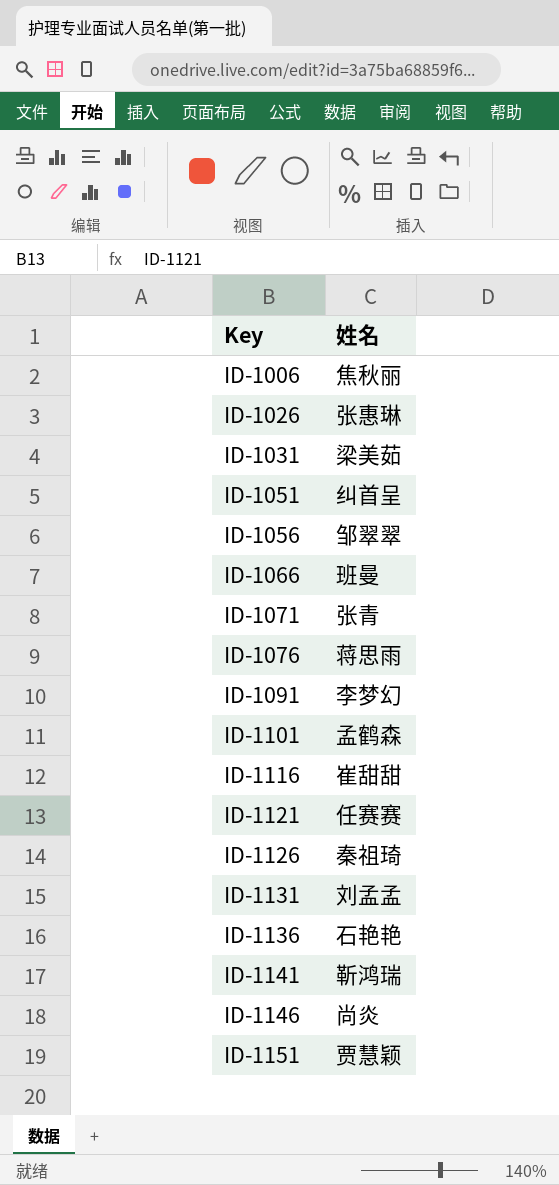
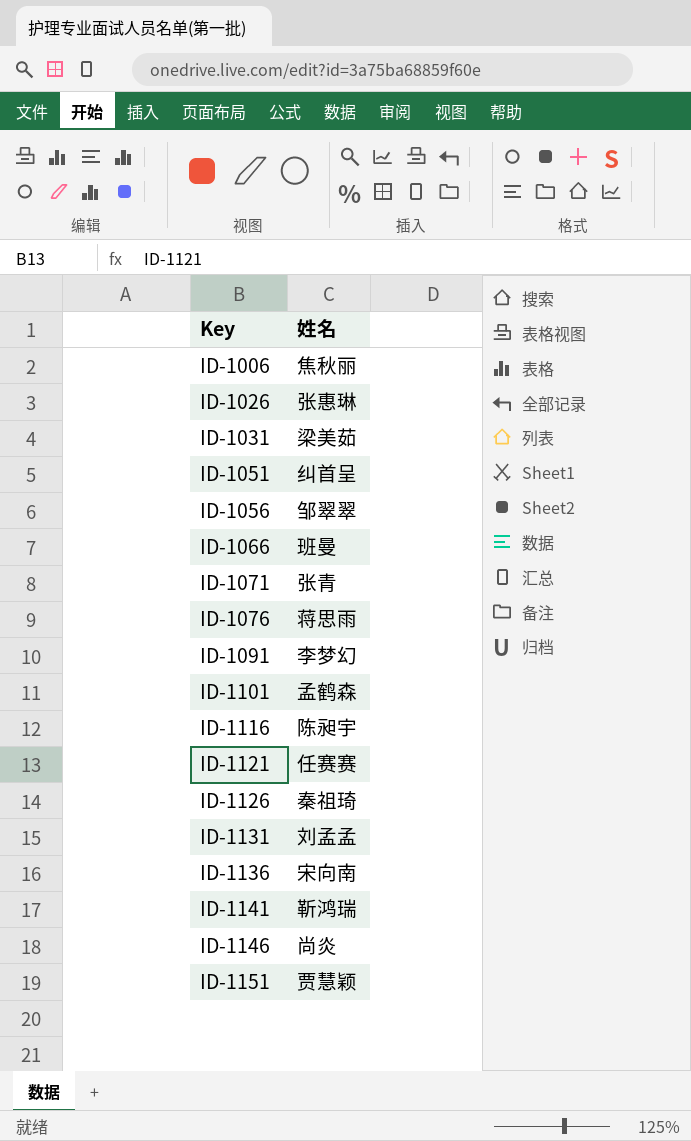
ID-1116 | 姓名: 崔甜甜 -> 陈昶宇
ID-1136 | 姓名: 石艳艳 -> 宋向南

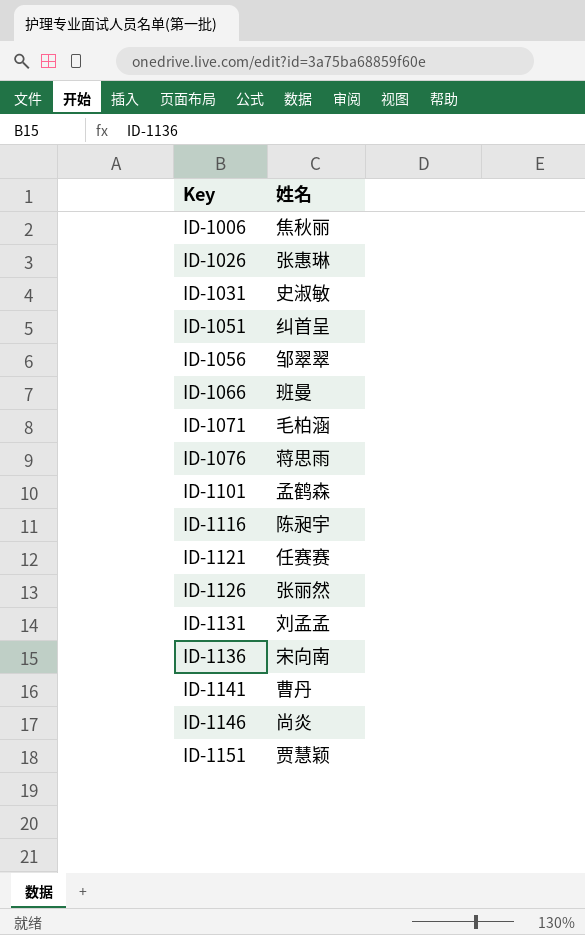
row ID-1091: 李梦幻 -> none
ID-1031 | 姓名: 梁美茹 -> 史淑敏
ID-1071 | 姓名: 张青 -> 毛柏涵
ID-1126 | 姓名: 秦祖琦 -> 张丽然
ID-1141 | 姓名: 靳鸿瑞 -> 曹丹

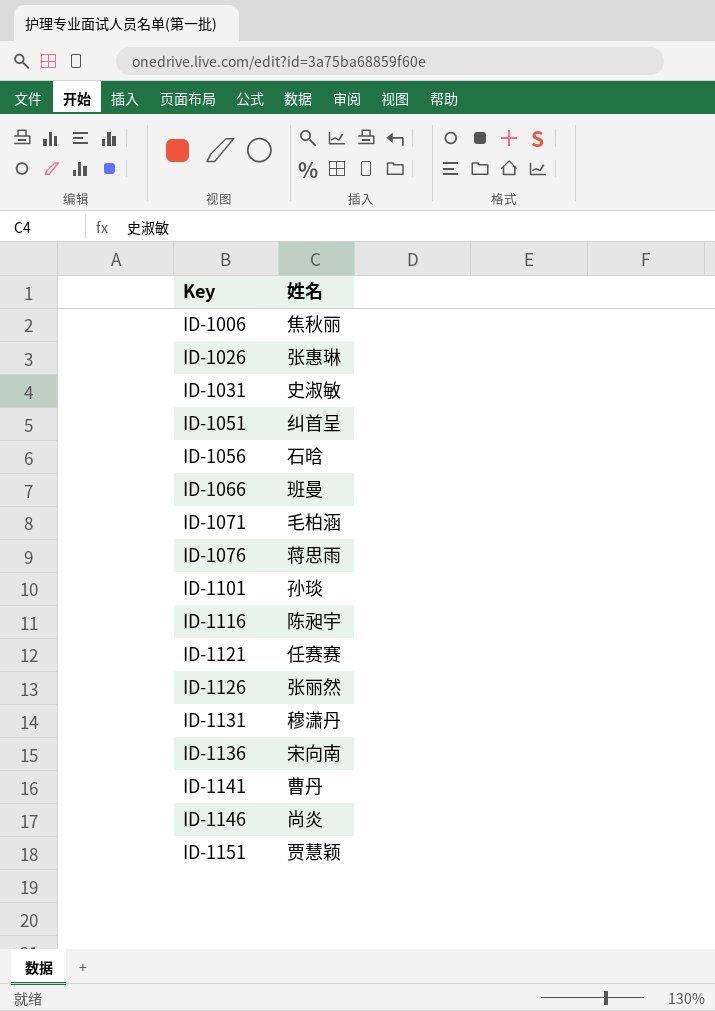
ID-1056 | 姓名: 邹翠翠 -> 石晗
ID-1101 | 姓名: 孟鹤森 -> 孙琰
ID-1131 | 姓名: 刘孟孟 -> 穆潇丹

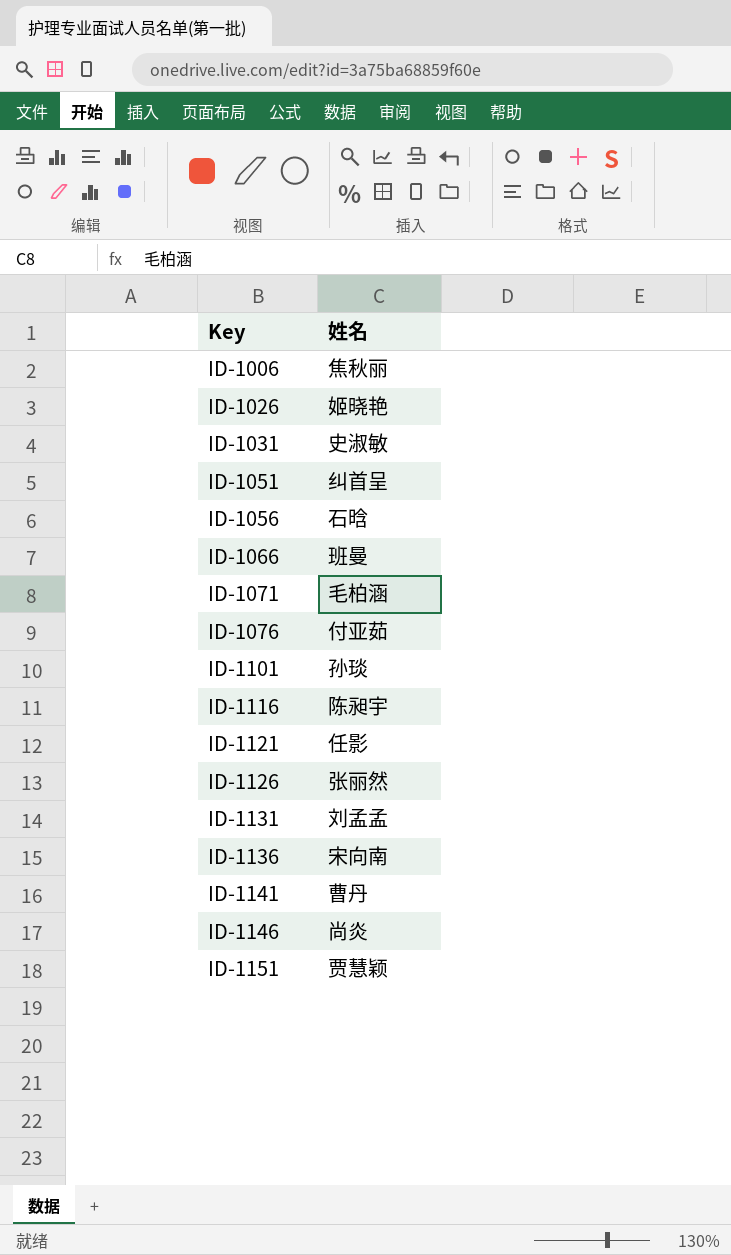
ID-1026 | 姓名: 张惠琳 -> 姬晓艳
ID-1076 | 姓名: 蒋思雨 -> 付亚茹
ID-1121 | 姓名: 任赛赛 -> 任影
ID-1131 | 姓名: 穆潇丹 -> 刘孟孟

